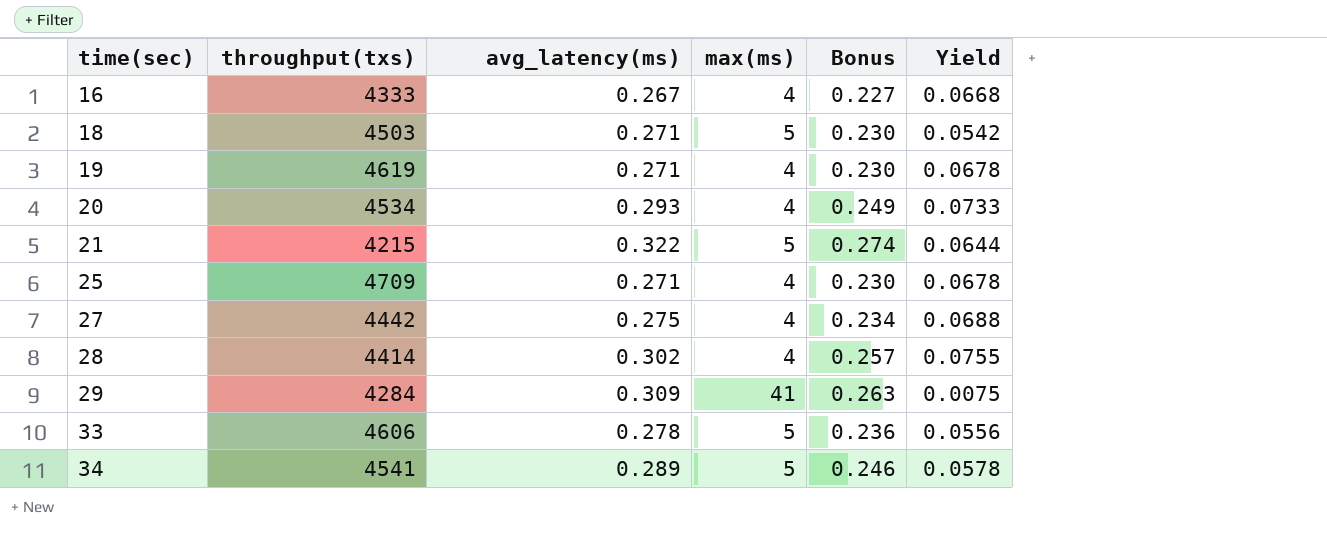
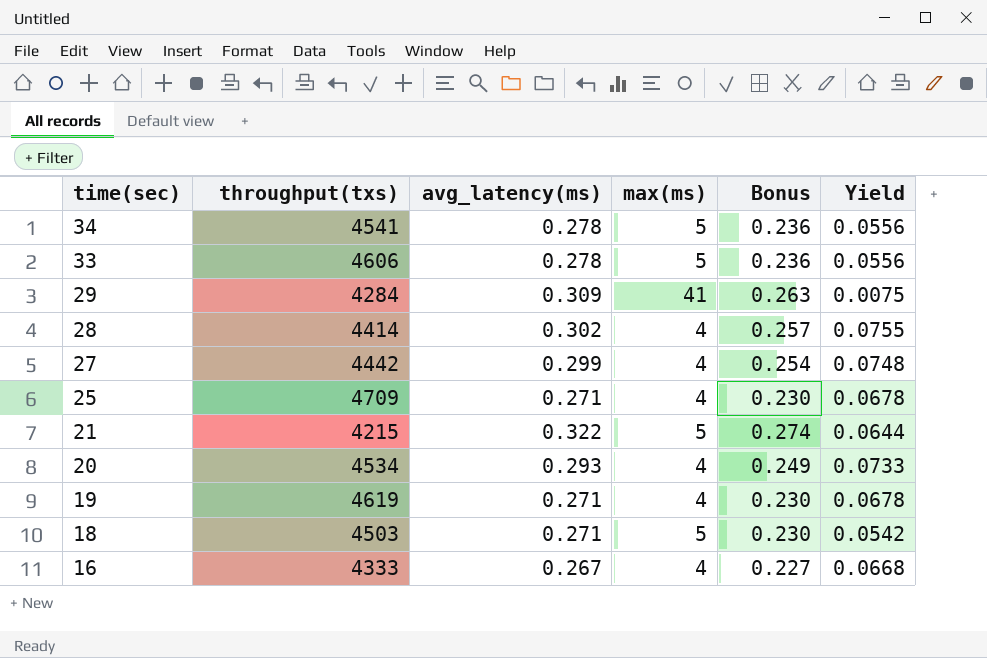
row order: time(sec) ascending -> time(sec) descending
34 | avg_latency(ms): 0.289 -> 0.278
34 | Bonus: 0.246 -> 0.236
34 | Yield: 0.0578 -> 0.0556
27 | avg_latency(ms): 0.275 -> 0.299
27 | Bonus: 0.234 -> 0.254
27 | Yield: 0.0688 -> 0.0748

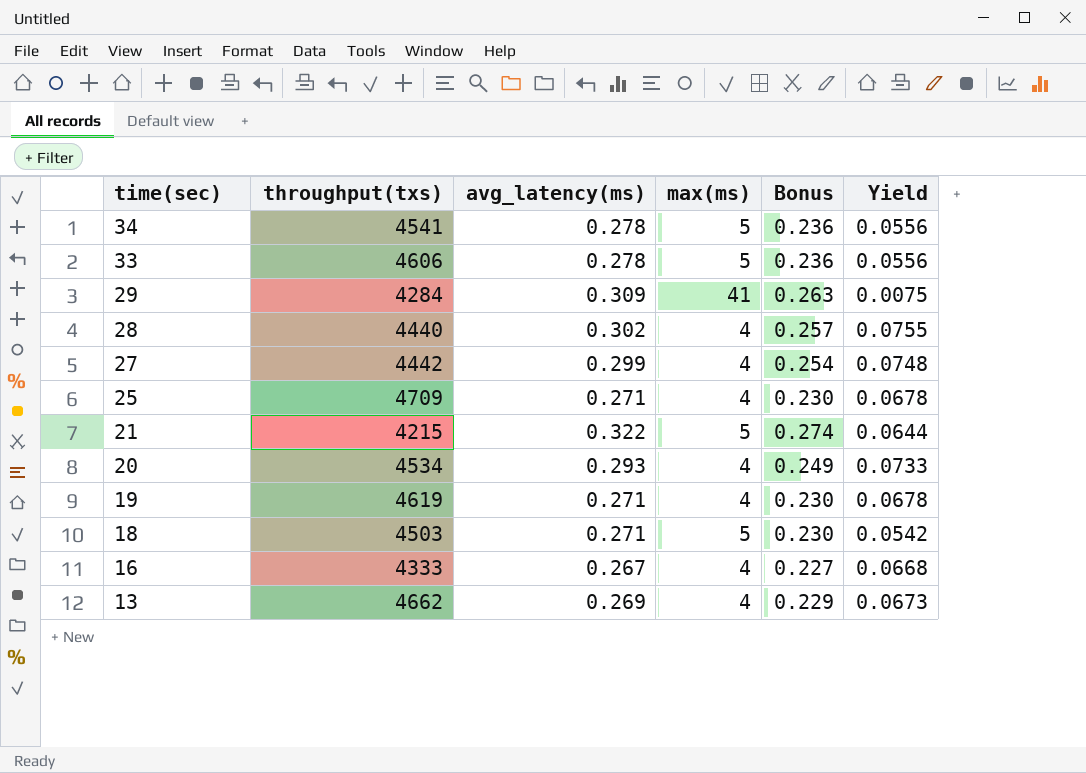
28 | throughput(txs): 4414 -> 4440
row 13: none -> 4662 | 0.269 | 4 | 0.229 | 0.0673

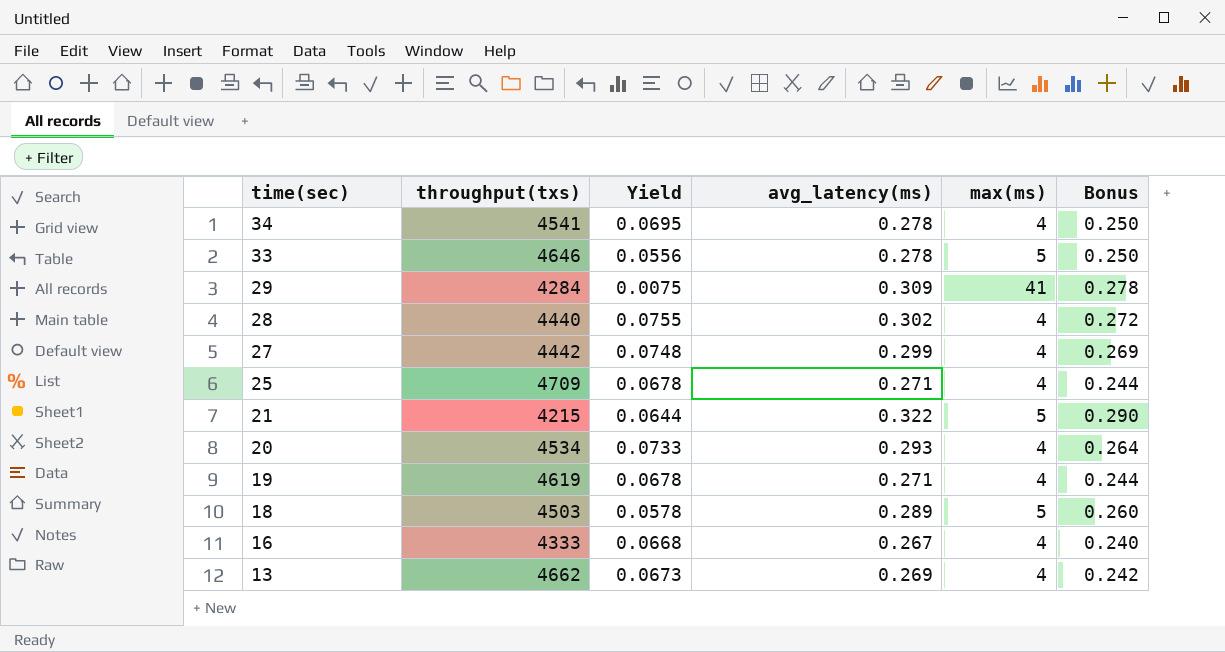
column Yield | position: 6 -> 3
column Bonus | formula: [avg_latency(ms)] * 0.85 -> [avg_latency(ms)] * 0.9
34 | Yield: 0.0556 -> 0.0695
34 | max(ms): 5 -> 4
33 | throughput(txs): 4606 -> 4646
18 | Yield: 0.0542 -> 0.0578
18 | avg_latency(ms): 0.271 -> 0.289

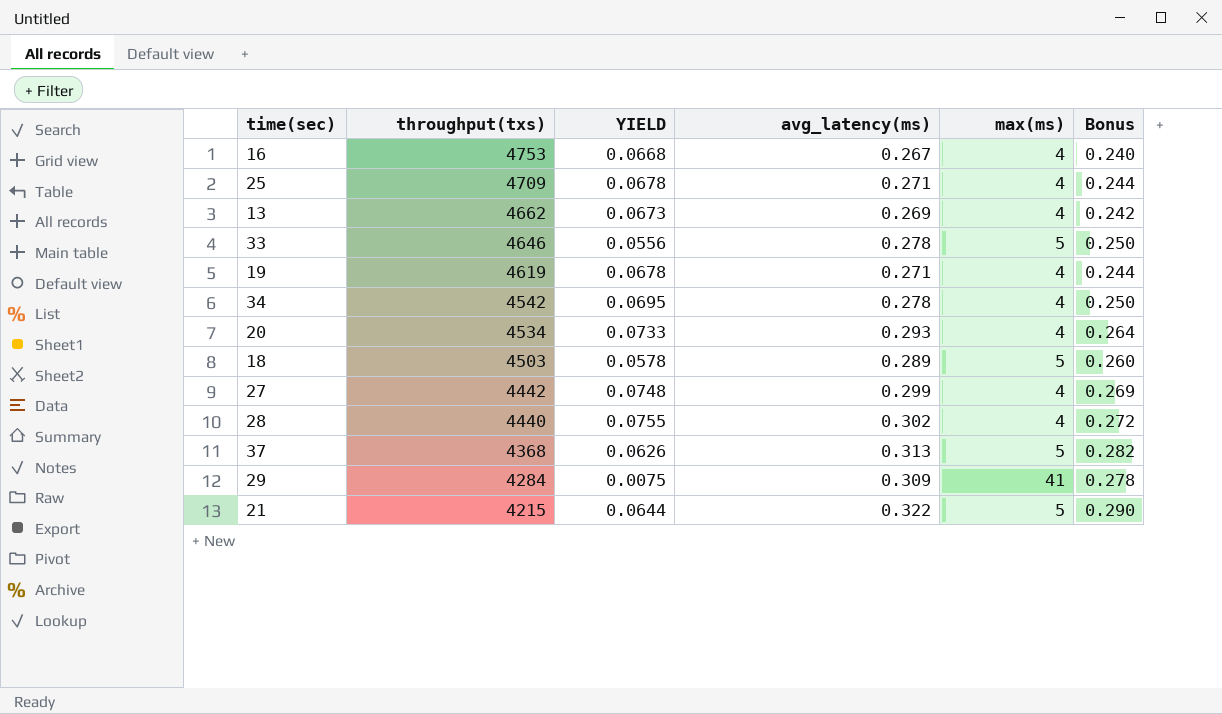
row order: time(sec) descending -> throughput(txs) descending
column name: Yield -> YIELD
16 | throughput(txs): 4333 -> 4753
34 | throughput(txs): 4541 -> 4542
row 37: none -> 4368 | 0.0626 | 0.313 | 5 | 0.282

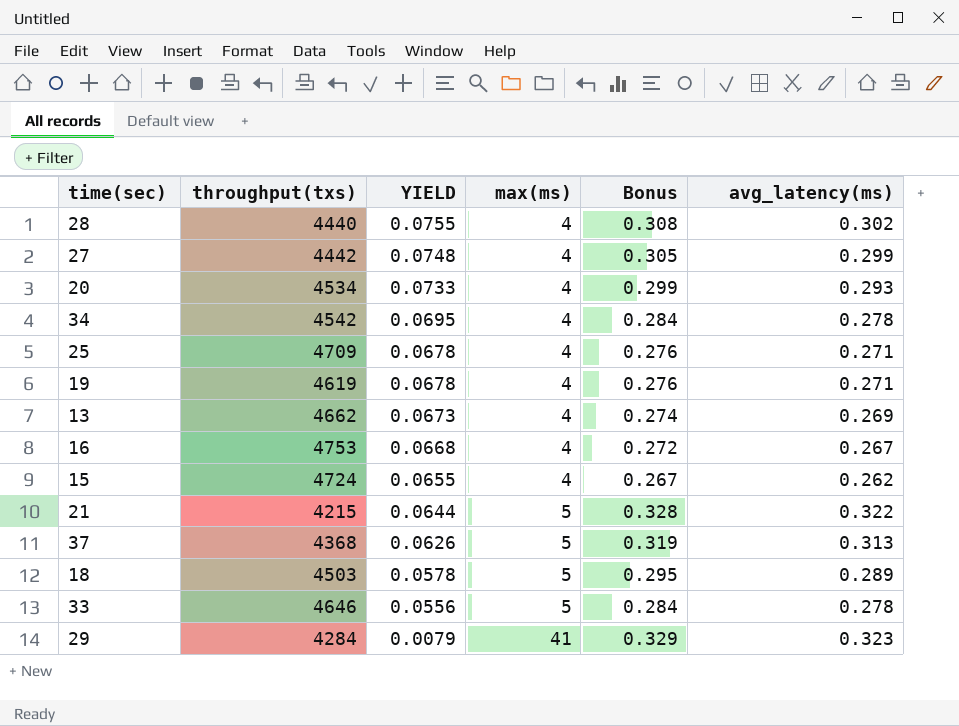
row order: throughput(txs) descending -> YIELD descending
column Bonus | formula: [avg_latency(ms)] * 0.9 -> [avg_latency(ms)] * 1.02
column avg_latency(ms) | position: 4 -> 6
row 15: none -> 4724 | 0.0655 | 4 | 0.267 | 0.262
29 | YIELD: 0.0075 -> 0.0079
29 | avg_latency(ms): 0.309 -> 0.323

